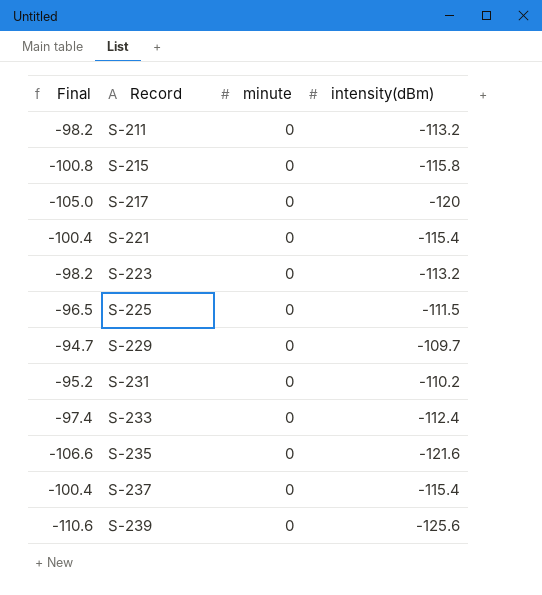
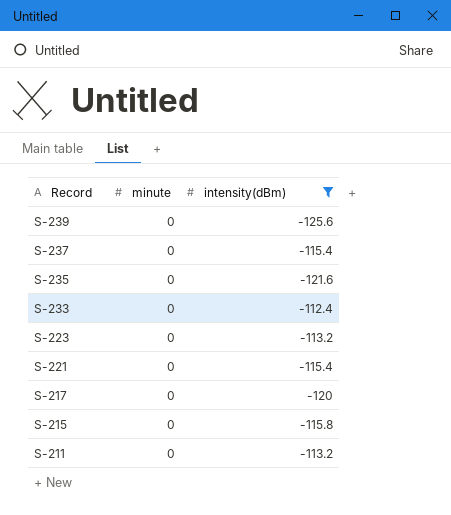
filter: none -> intensity(dBm) <= -112.4
row order: Record ascending -> Record descending
column Final | formula: [intensity(dBm)] + 15 -> none

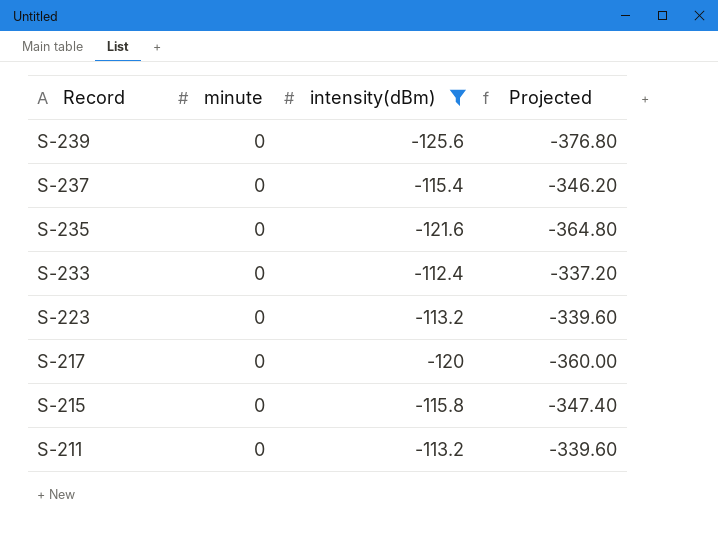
column Projected | formula: none -> [intensity(dBm)] * 3
row S-221: 0 | -115.4 -> none

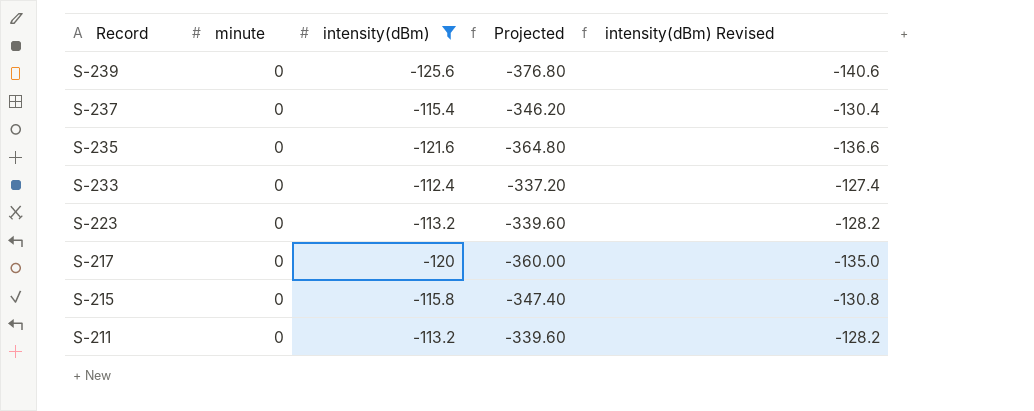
column intensity(dBm) Revised | formula: none -> [intensity(dBm)] - 15

